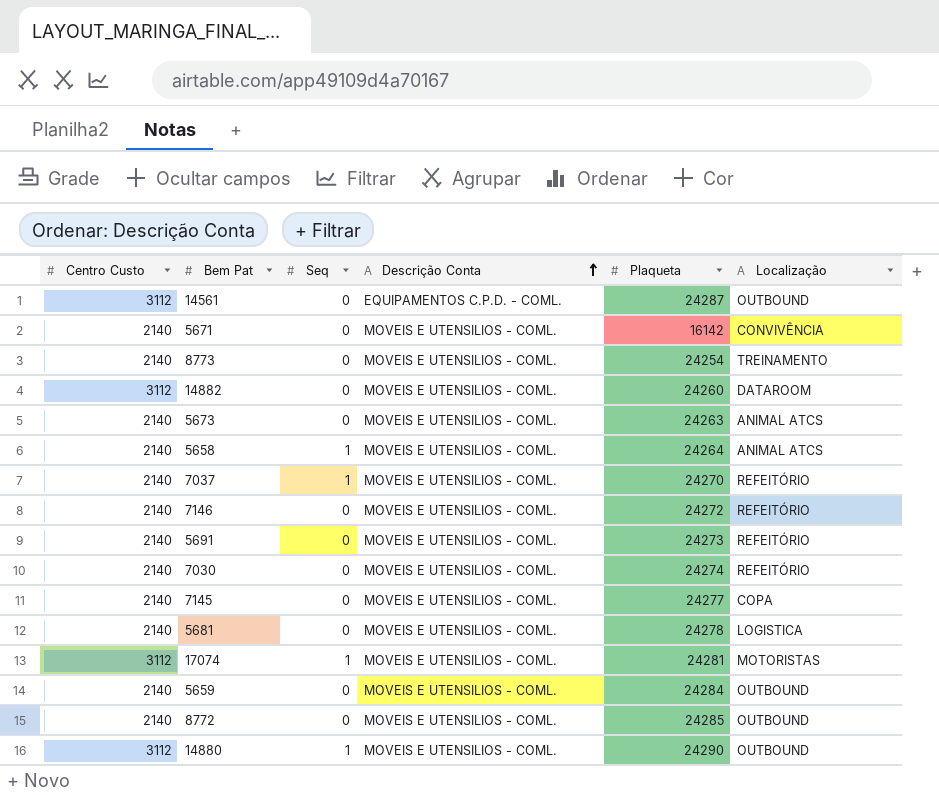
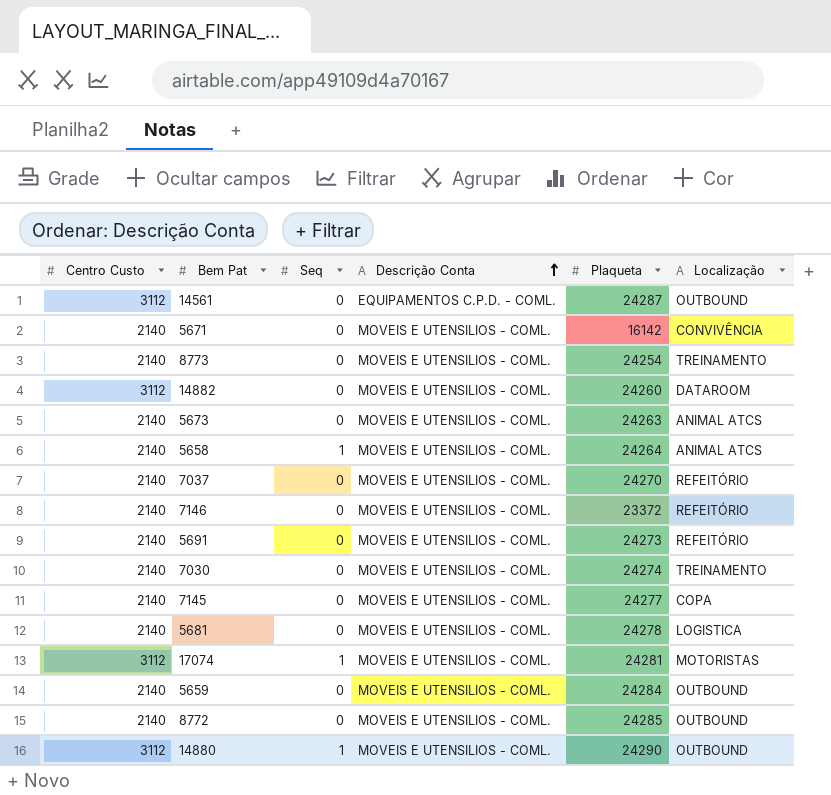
7037 | Seq: 1 -> 0
7146 | Plaqueta: 24272 -> 23372
7030 | Localização: REFEITÓRIO -> TREINAMENTO

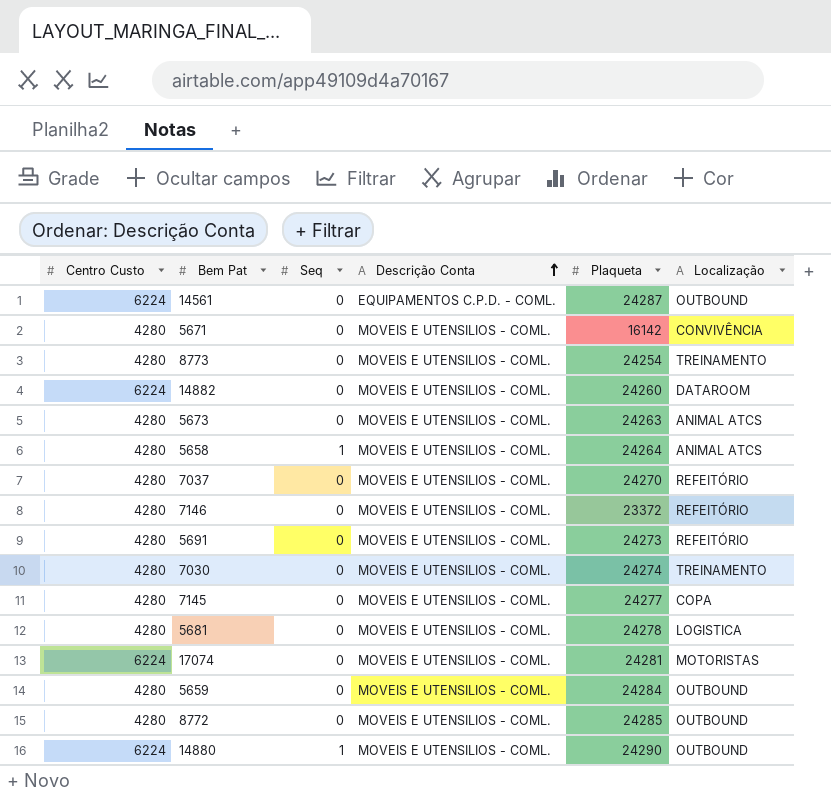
14561 | Centro Custo: 3112 -> 6224
5671 | Centro Custo: 2140 -> 4280
8773 | Centro Custo: 2140 -> 4280
14882 | Centro Custo: 3112 -> 6224
5673 | Centro Custo: 2140 -> 4280
5658 | Centro Custo: 2140 -> 4280
7037 | Centro Custo: 2140 -> 4280
7146 | Centro Custo: 2140 -> 4280
5691 | Centro Custo: 2140 -> 4280
7030 | Centro Custo: 2140 -> 4280
7145 | Centro Custo: 2140 -> 4280
5681 | Centro Custo: 2140 -> 4280
17074 | Centro Custo: 3112 -> 6224
17074 | Seq: 1 -> 0
5659 | Centro Custo: 2140 -> 4280
8772 | Centro Custo: 2140 -> 4280
14880 | Centro Custo: 3112 -> 6224

